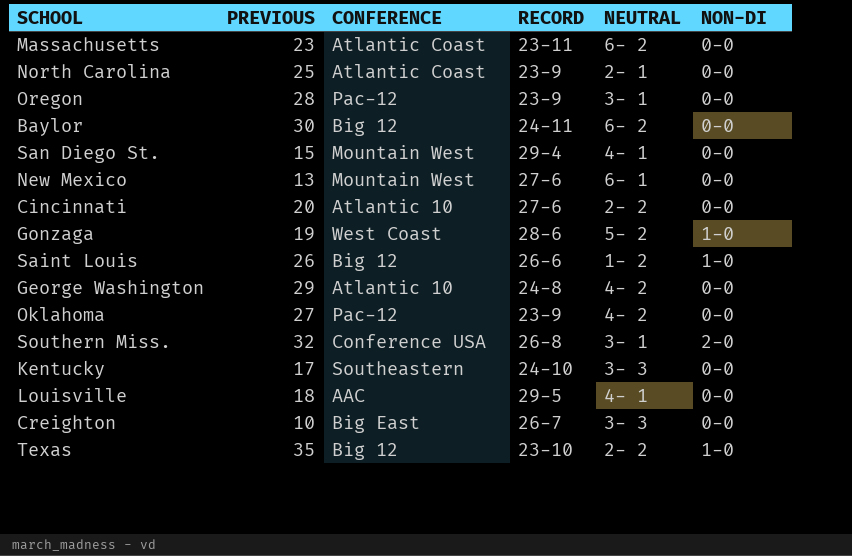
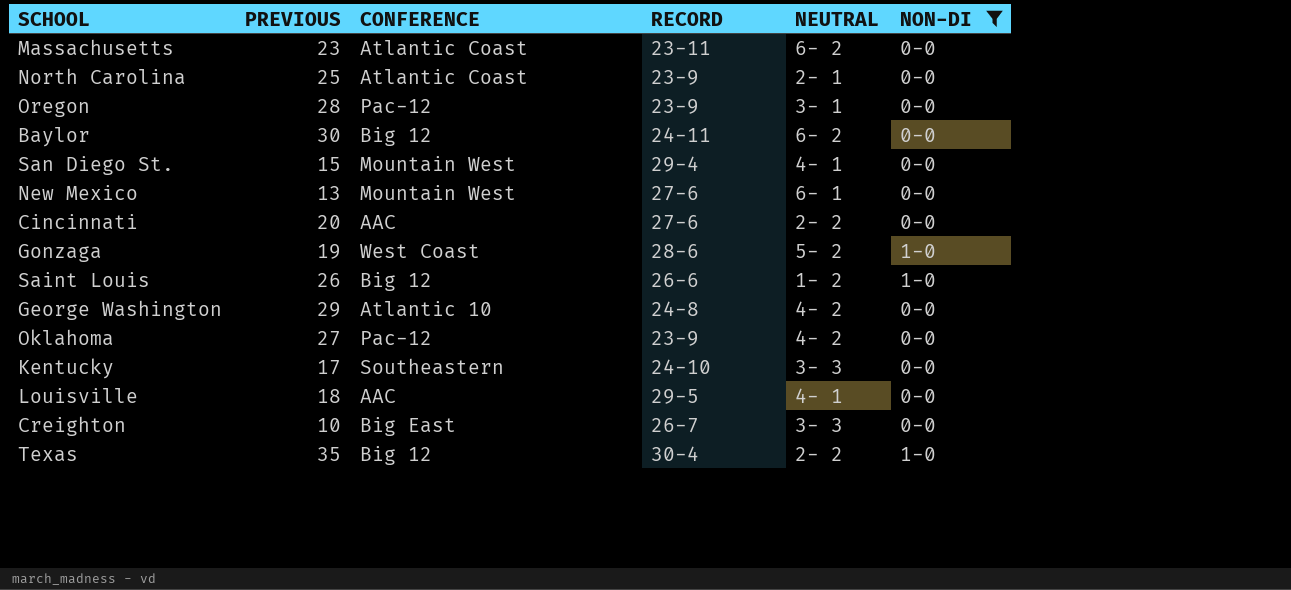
filter: none -> NON-DI != 2-0
Cincinnati | CONFERENCE: Atlantic 10 -> AAC
Texas | RECORD: 23-10 -> 30-4

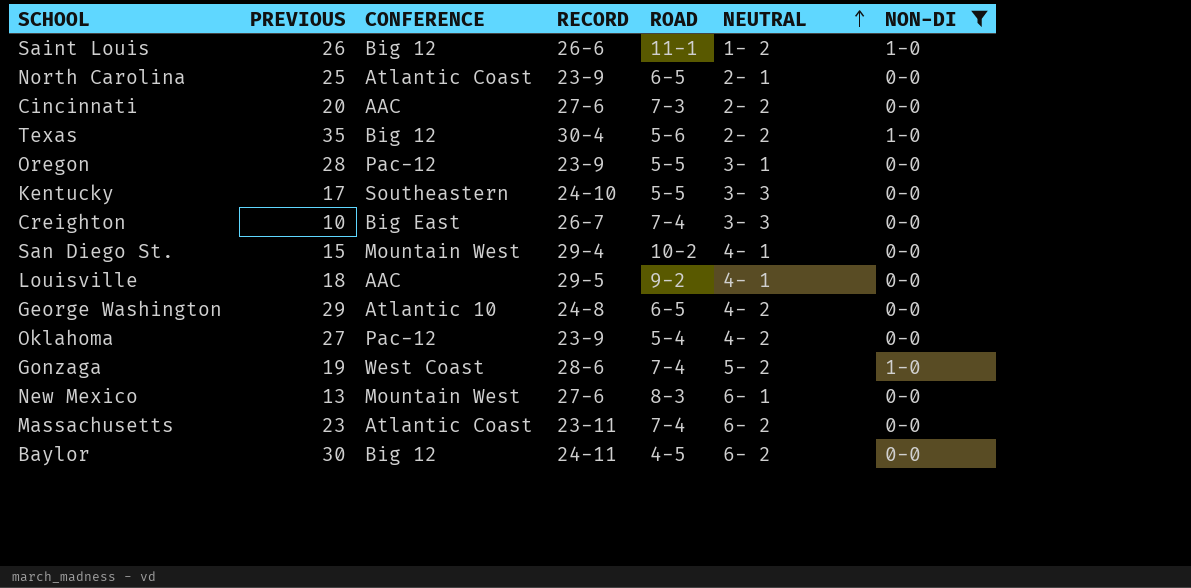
row order: none -> NEUTRAL ascending
column ROAD | position: none -> 5

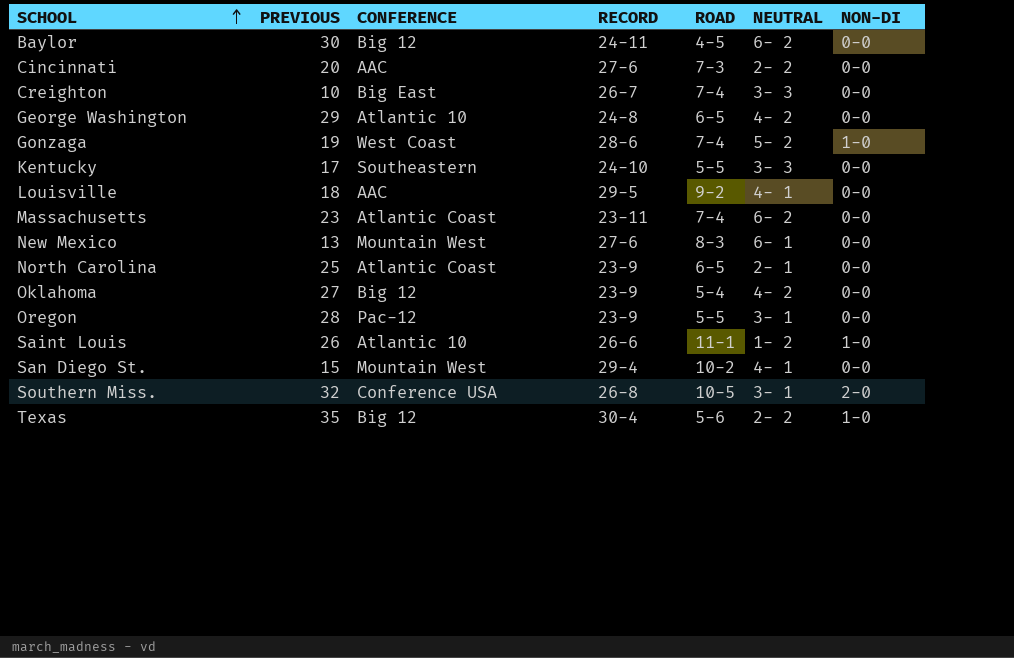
filter: NON-DI != 2-0 -> none
row order: NEUTRAL ascending -> SCHOOL ascending
Oklahoma | CONFERENCE: Pac-12 -> Big 12
Saint Louis | CONFERENCE: Big 12 -> Atlantic 10

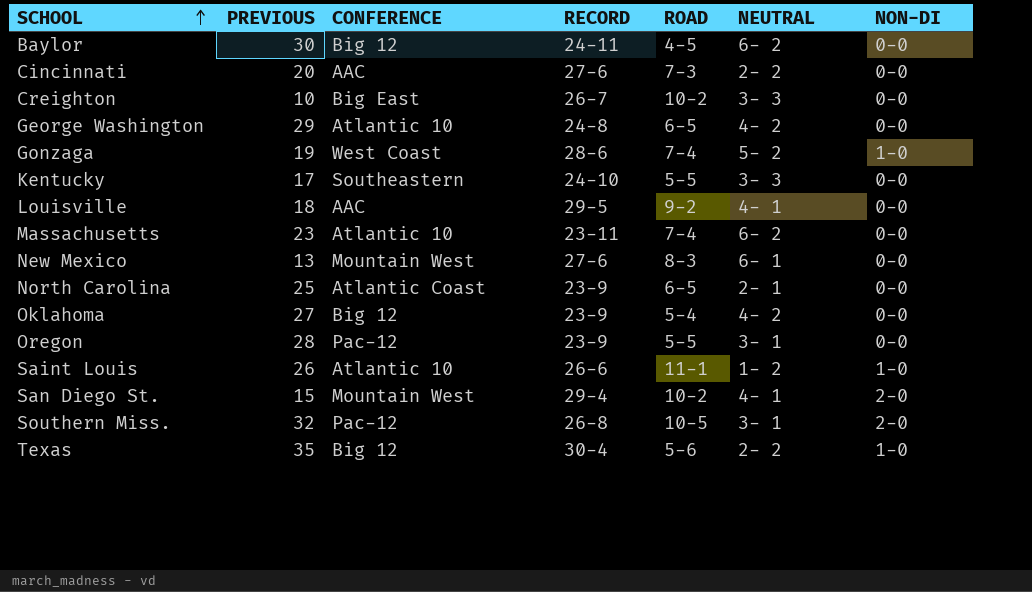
Creighton | ROAD: 7-4 -> 10-2
Massachusetts | CONFERENCE: Atlantic Coast -> Atlantic 10
San Diego St. | NON-DI: 0-0 -> 2-0
Southern Miss. | CONFERENCE: Conference USA -> Pac-12

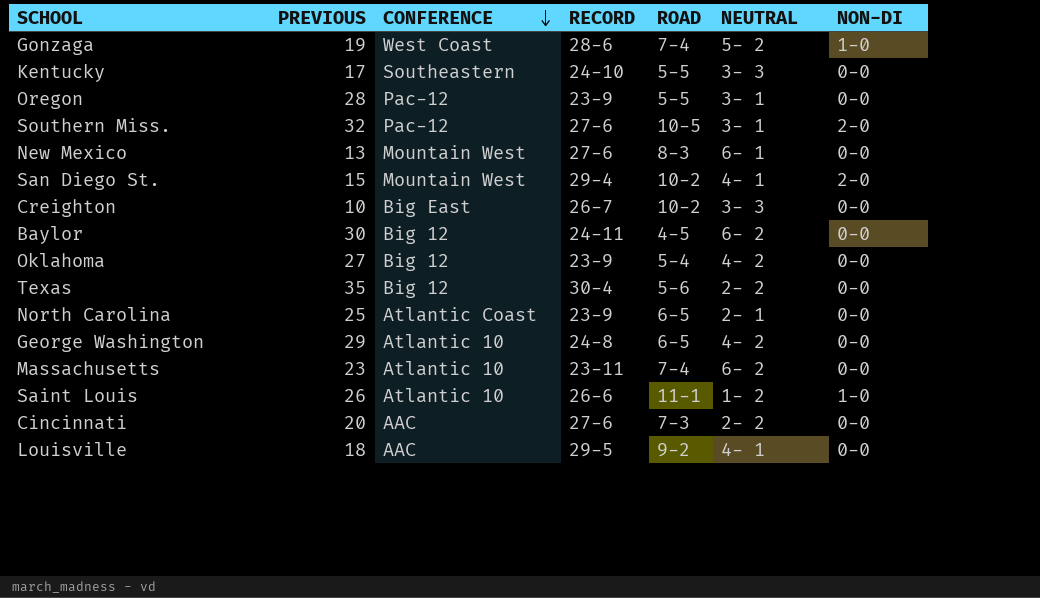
row order: SCHOOL ascending -> CONFERENCE descending
Southern Miss. | RECORD: 26-8 -> 27-6
Texas | NON-DI: 1-0 -> 0-0

